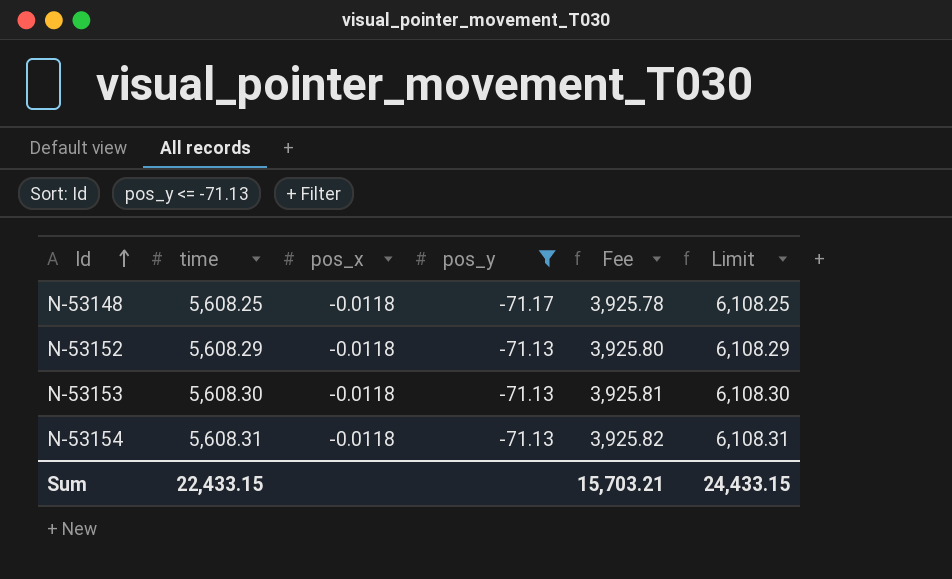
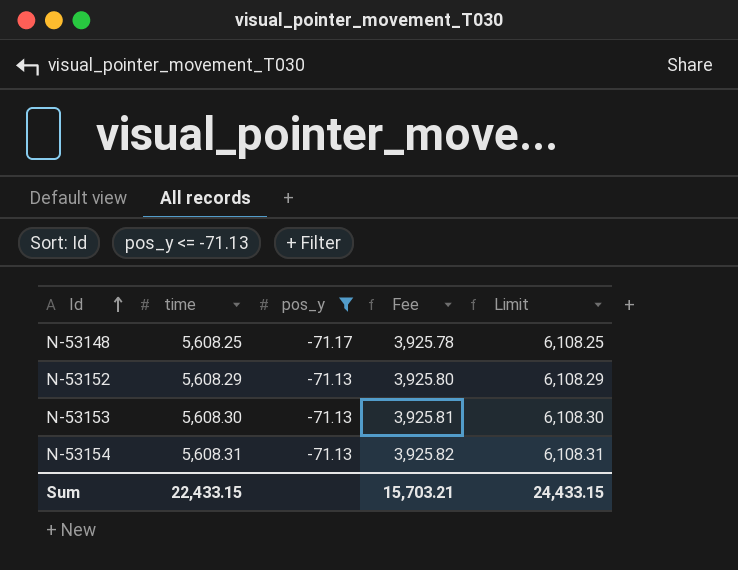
column pos_x | position: 3 -> none

